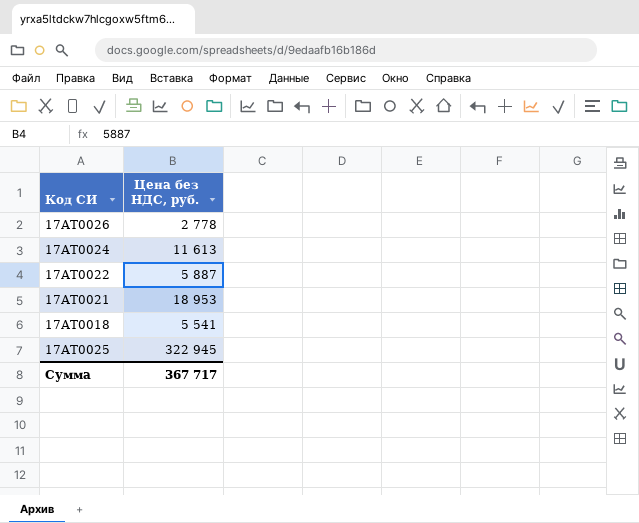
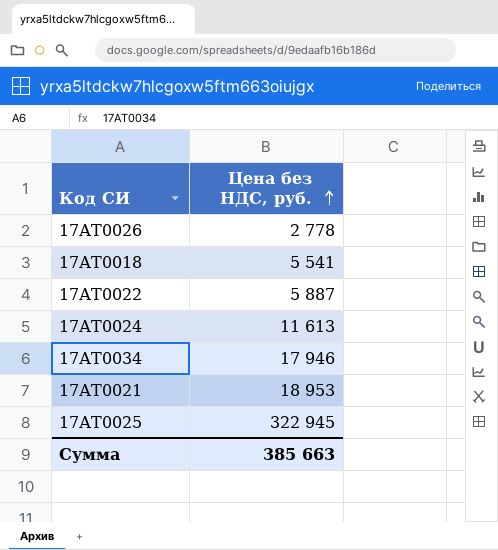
row order: none -> Цена без НДС, руб. ascending
row 17АТ0034: none -> 17 946
Сумма | Цена без НДС, руб.: 367 717 -> 385 663

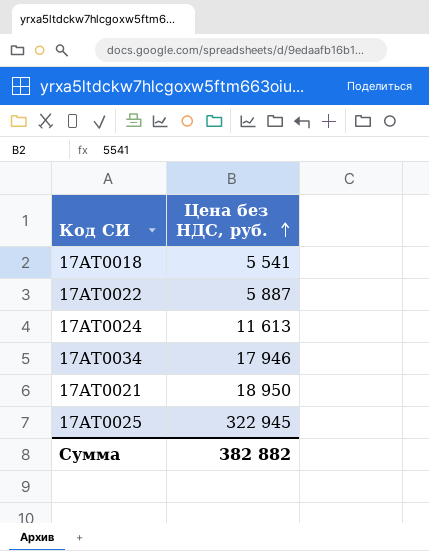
row 17АТ0026: 2 778 -> none
17АТ0021 | Цена без НДС, руб.: 18 953 -> 18 950
Сумма | Цена без НДС, руб.: 385 663 -> 382 882

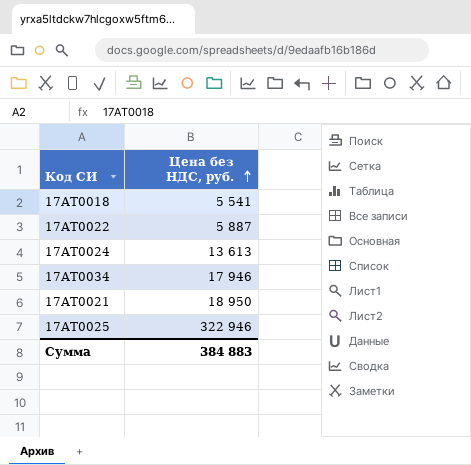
17АТ0024 | Цена без НДС, руб.: 11 613 -> 13 613
17АТ0025 | Цена без НДС, руб.: 322 945 -> 322 946
Сумма | Цена без НДС, руб.: 382 882 -> 384 883

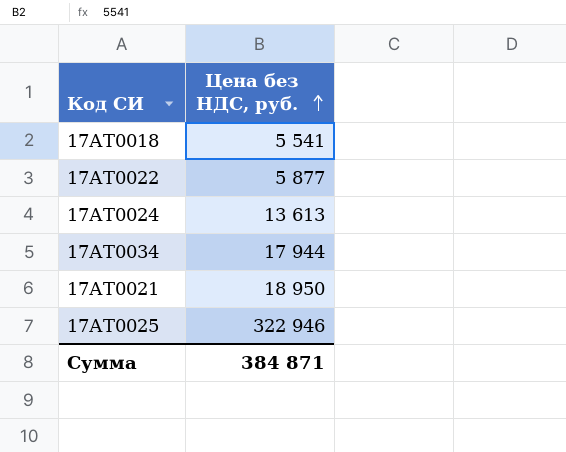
17АТ0022 | Цена без НДС, руб.: 5 887 -> 5 877
17АТ0034 | Цена без НДС, руб.: 17 946 -> 17 944
Сумма | Цена без НДС, руб.: 384 883 -> 384 871

